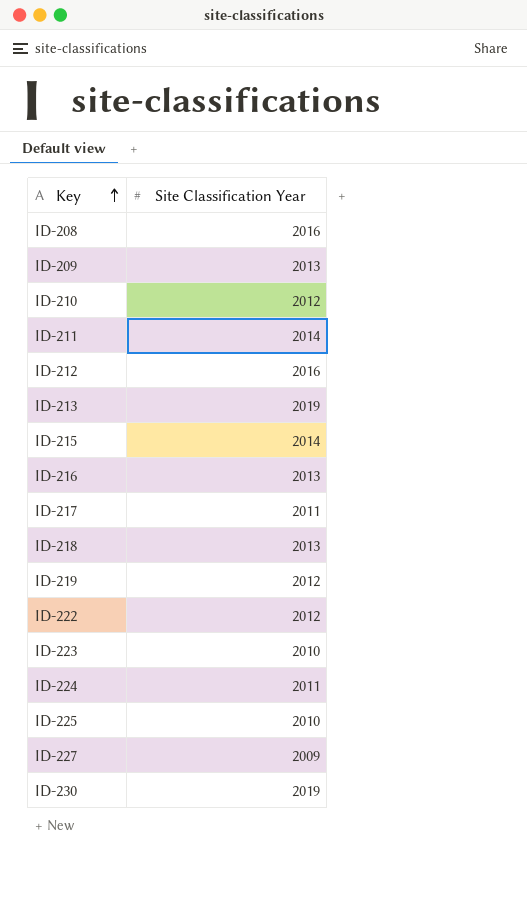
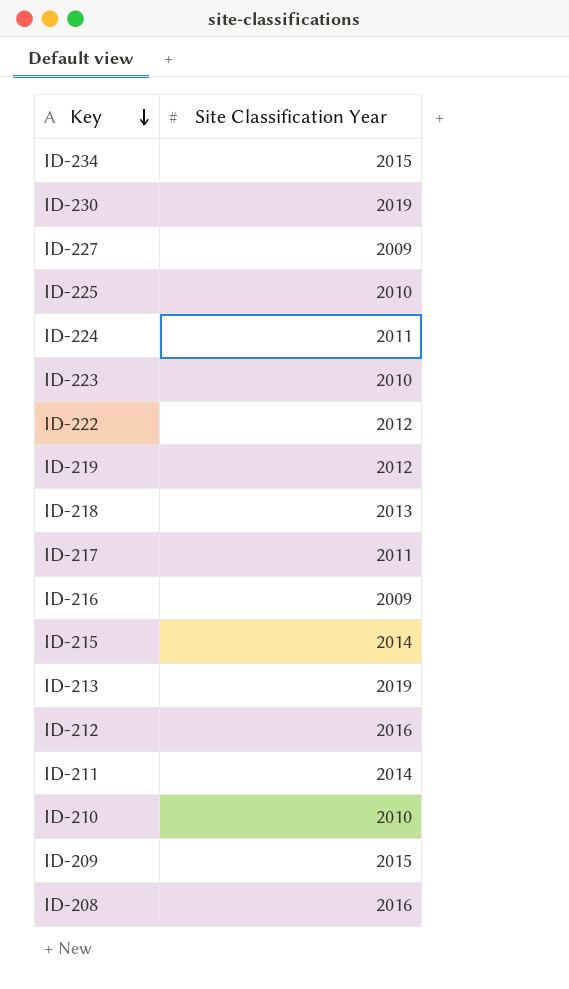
row order: Key ascending -> Key descending
row ID-234: none -> 2015
ID-216 | Site Classification Year: 2013 -> 2009
ID-210 | Site Classification Year: 2012 -> 2010
ID-209 | Site Classification Year: 2013 -> 2015

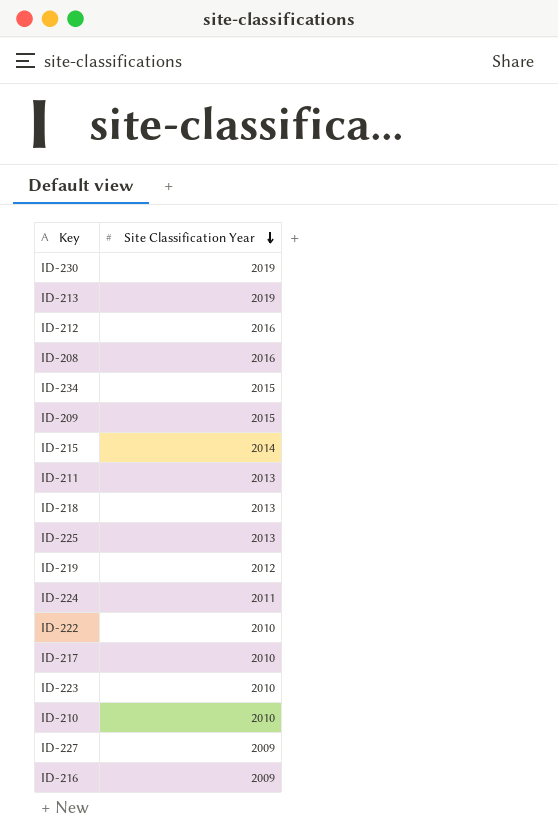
row order: Key descending -> Site Classification Year descending
ID-211 | Site Classification Year: 2014 -> 2013
ID-225 | Site Classification Year: 2010 -> 2013
ID-222 | Site Classification Year: 2012 -> 2010
ID-217 | Site Classification Year: 2011 -> 2010

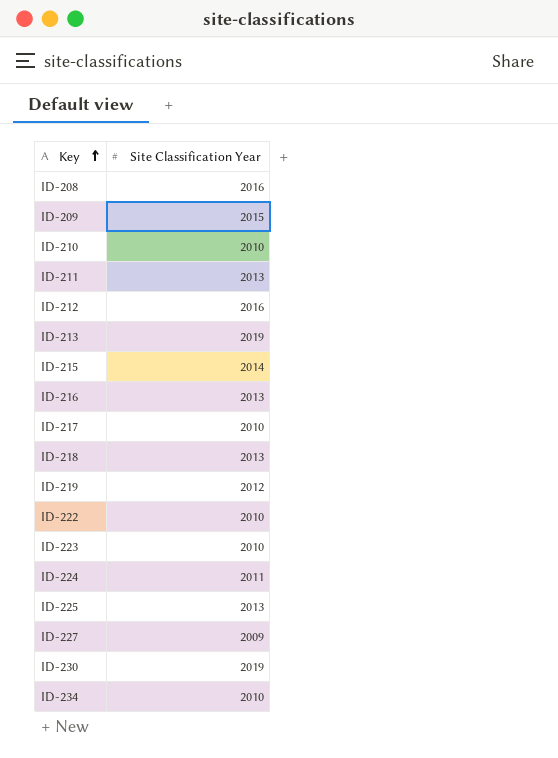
row order: Site Classification Year descending -> Key ascending
ID-216 | Site Classification Year: 2009 -> 2013
ID-234 | Site Classification Year: 2015 -> 2010

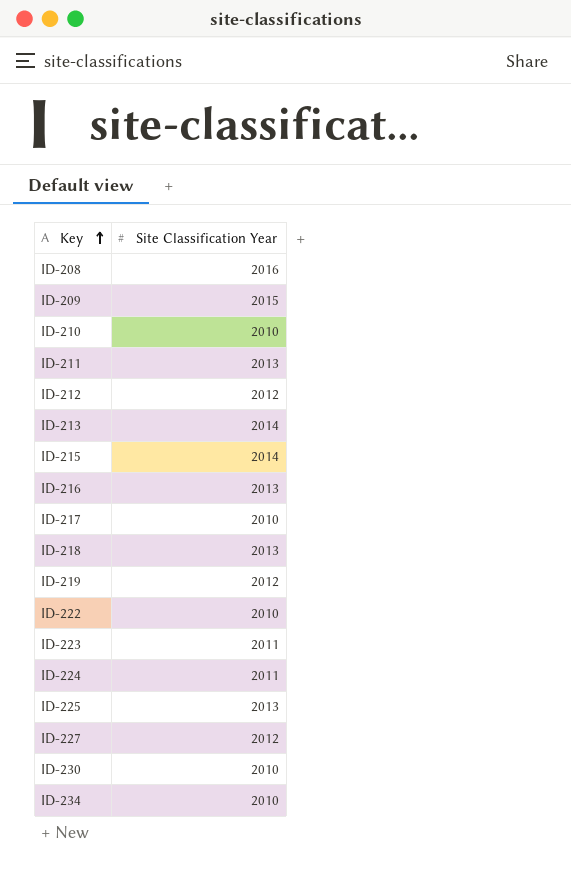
ID-212 | Site Classification Year: 2016 -> 2012
ID-213 | Site Classification Year: 2019 -> 2014
ID-223 | Site Classification Year: 2010 -> 2011
ID-227 | Site Classification Year: 2009 -> 2012
ID-230 | Site Classification Year: 2019 -> 2010

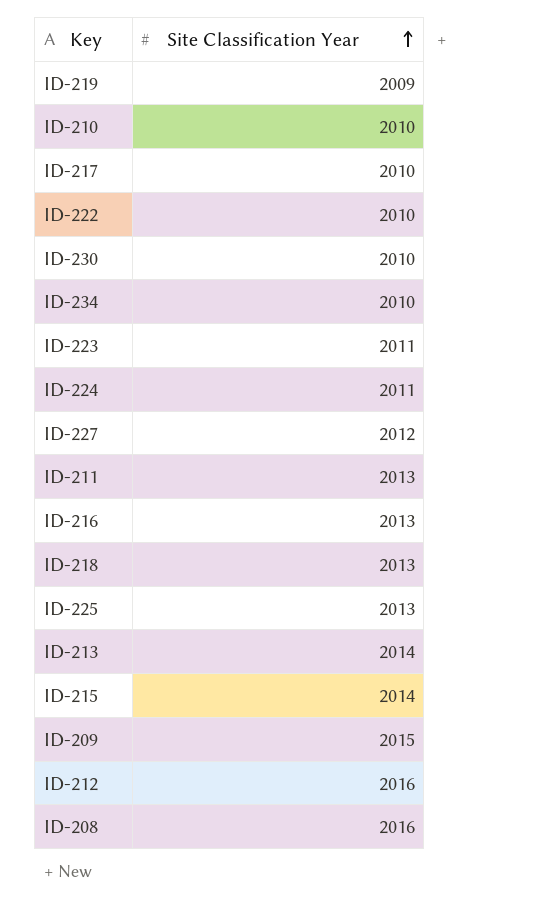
row order: Key ascending -> Site Classification Year ascending
ID-219 | Site Classification Year: 2012 -> 2009
ID-212 | Site Classification Year: 2012 -> 2016

